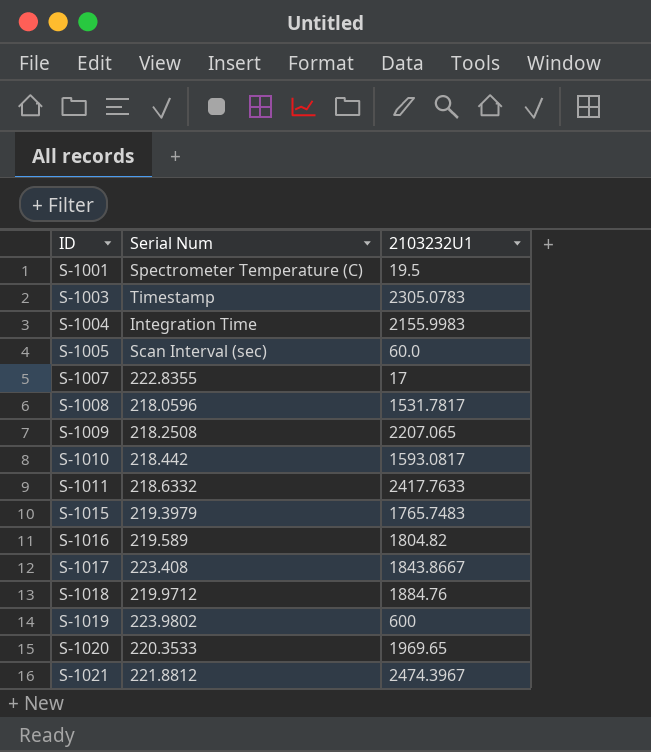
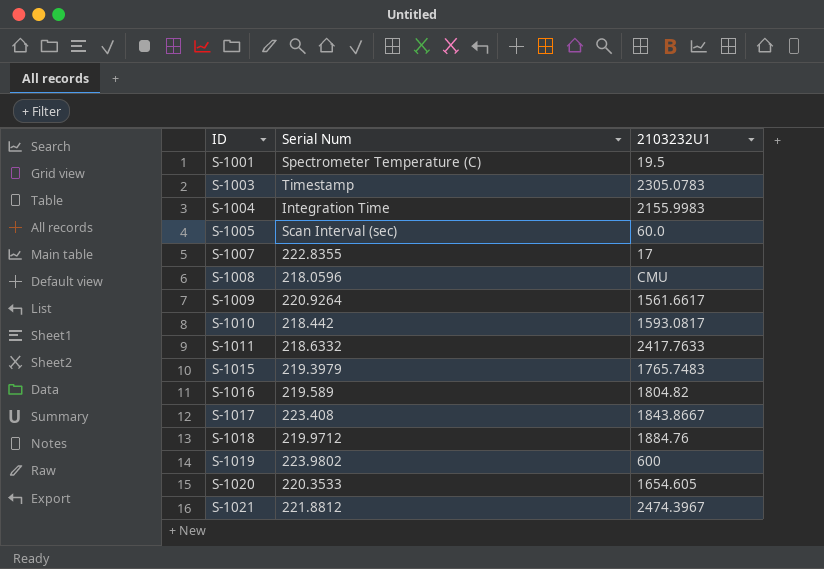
S-1008 | 2103232U1: 1531.7817 -> CMU
S-1009 | Serial Num: 218.2508 -> 220.9264
S-1009 | 2103232U1: 2207.065 -> 1561.6617
S-1020 | 2103232U1: 1969.65 -> 1654.605

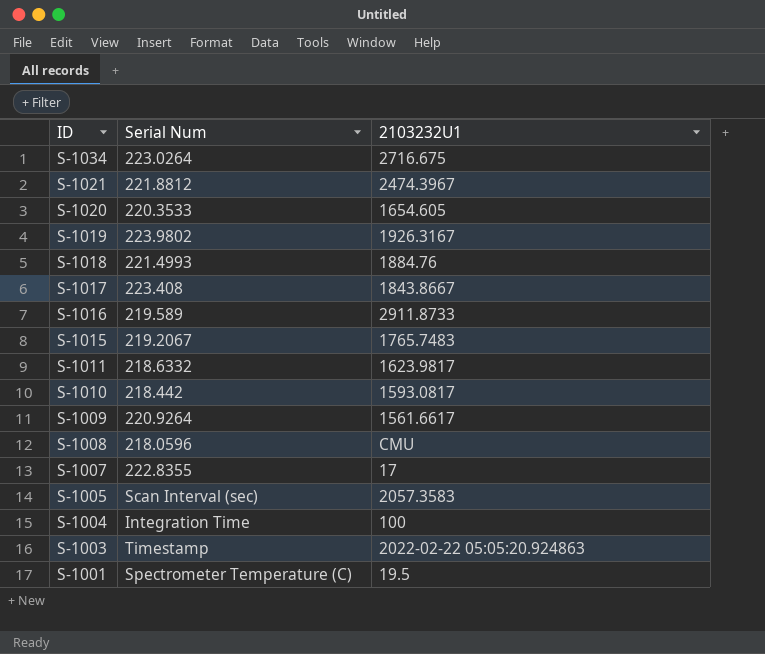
row order: ID ascending -> ID descending
row S-1034: none -> 223.0264 | 2716.675
S-1019 | 2103232U1: 600 -> 1926.3167
S-1018 | Serial Num: 219.9712 -> 221.4993
S-1016 | 2103232U1: 1804.82 -> 2911.8733
S-1015 | Serial Num: 219.3979 -> 219.2067
S-1011 | 2103232U1: 2417.7633 -> 1623.9817
S-1005 | 2103232U1: 60.0 -> 2057.3583
S-1004 | 2103232U1: 2155.9983 -> 100
S-1003 | 2103232U1: 2305.0783 -> 2022-02-22 05:05:20.924863

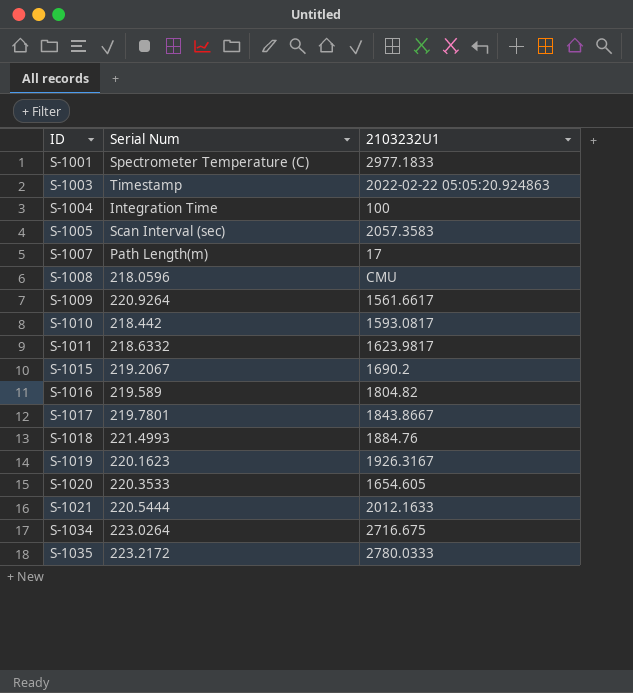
row order: ID descending -> ID ascending
S-1001 | 2103232U1: 19.5 -> 2977.1833
S-1007 | Serial Num: 222.8355 -> Path Length(m)
S-1015 | 2103232U1: 1765.7483 -> 1690.2
S-1016 | 2103232U1: 2911.8733 -> 1804.82
S-1017 | Serial Num: 223.408 -> 219.7801
S-1019 | Serial Num: 223.9802 -> 220.1623
S-1021 | Serial Num: 221.8812 -> 220.5444
S-1021 | 2103232U1: 2474.3967 -> 2012.1633
row S-1035: none -> 223.2172 | 2780.0333

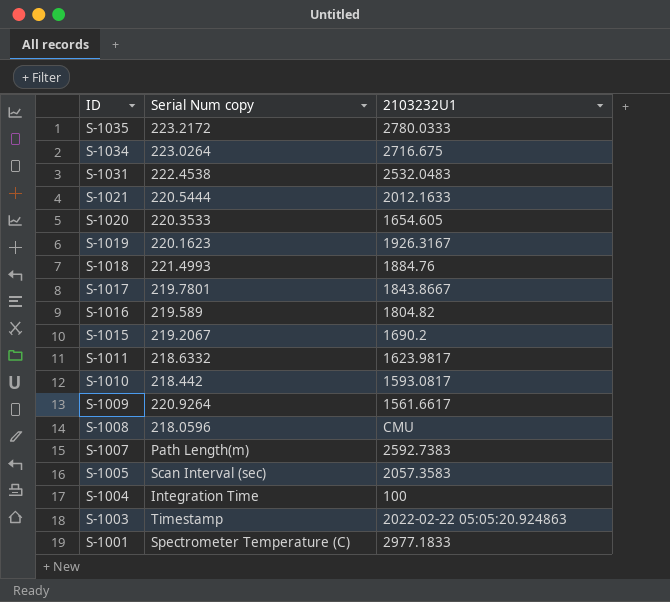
row order: ID ascending -> ID descending
column name: Serial Num -> Serial Num copy
row S-1031: none -> 222.4538 | 2532.0483
S-1007 | 2103232U1: 17 -> 2592.7383

